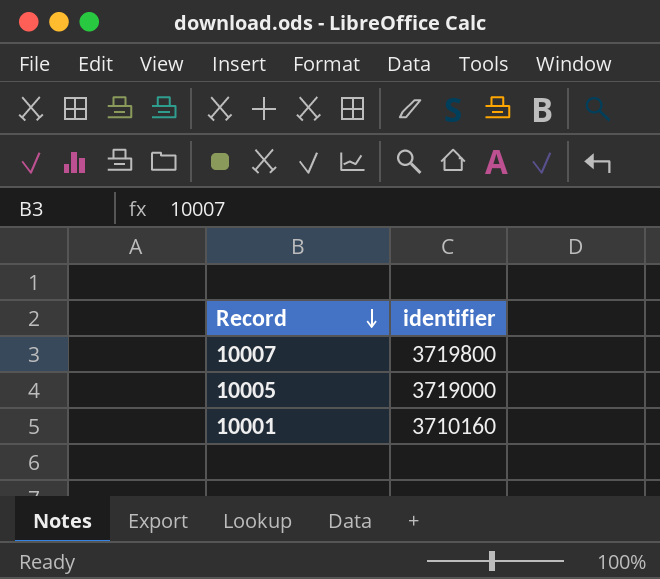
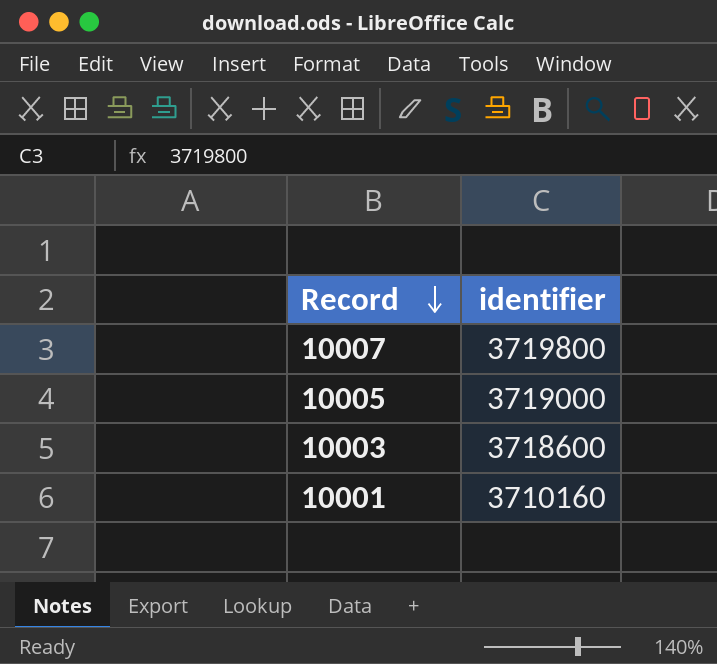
row 10003: none -> 3718600

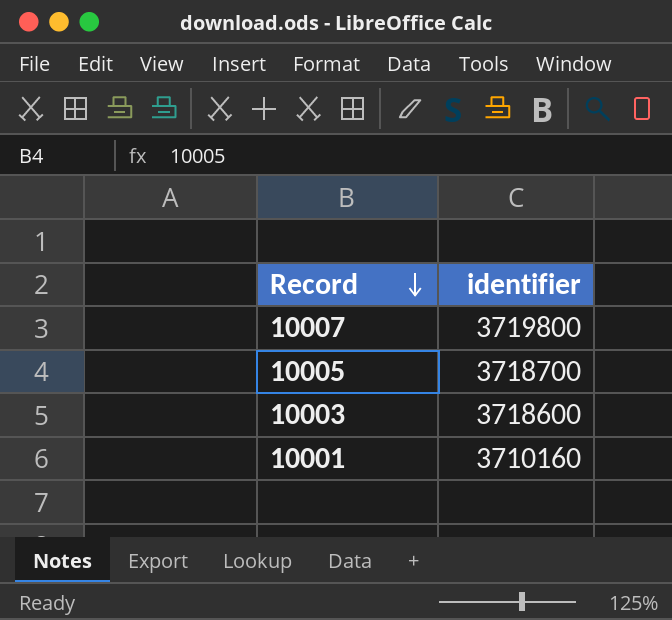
10005 | identifier: 3719000 -> 3718700

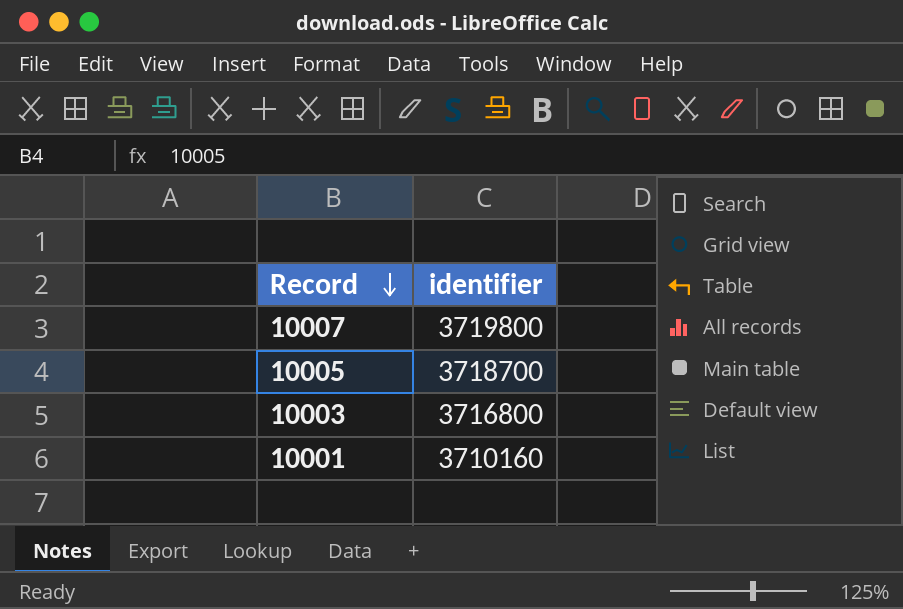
10003 | identifier: 3718600 -> 3716800

